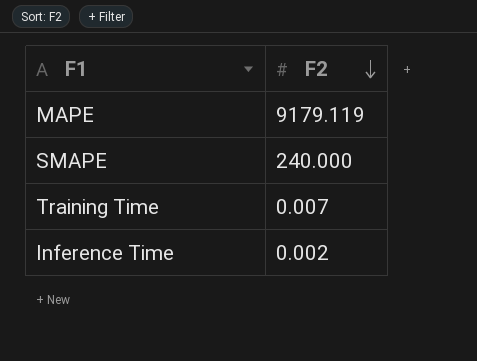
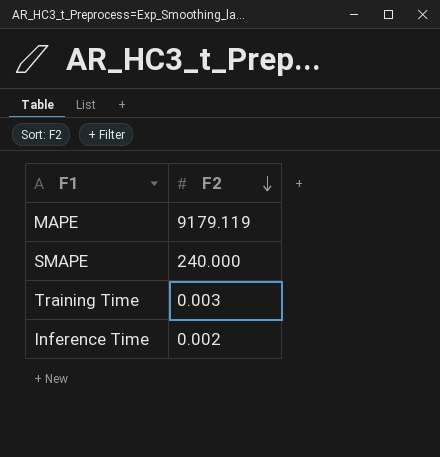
Training Time | F2: 0.007 -> 0.003

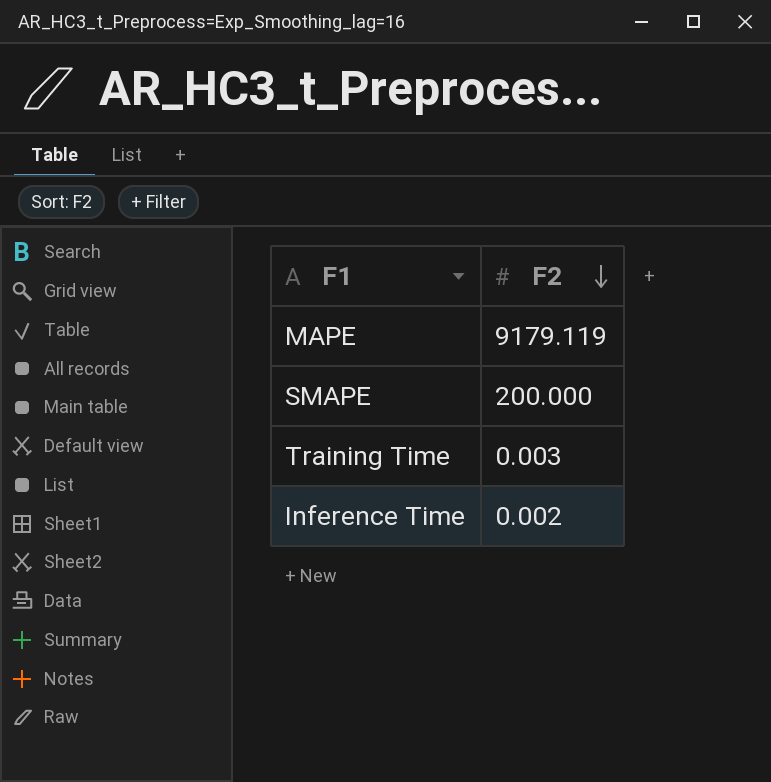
SMAPE | F2: 240.000 -> 200.000

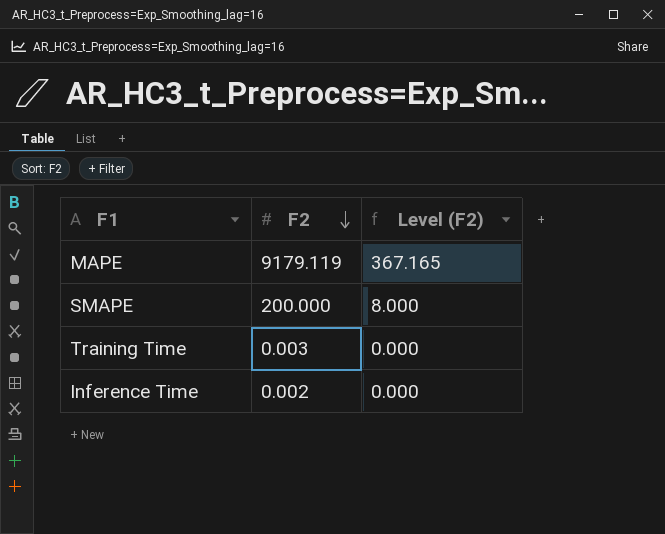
column Level (F2) | formula: none -> [F2] * 0.04

